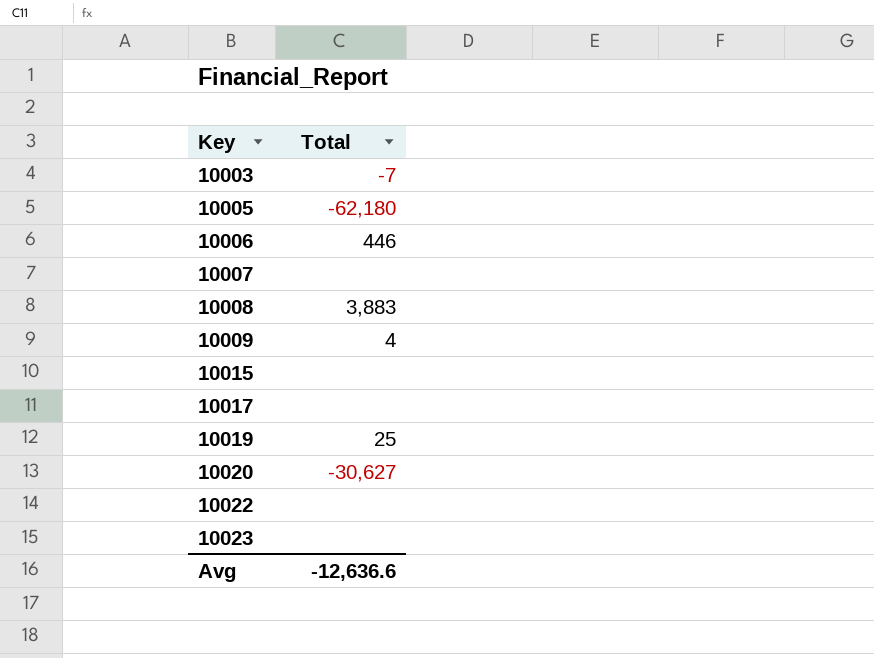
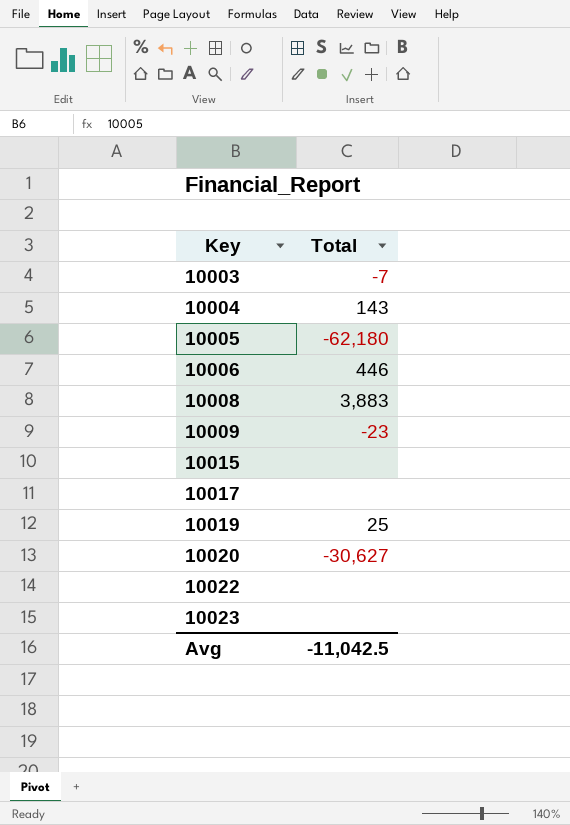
row 10007: none -> none
row 10004: none -> 143
10009 | Total: 4 -> -23
Avg | Total: -12,636.6 -> -11,042.5

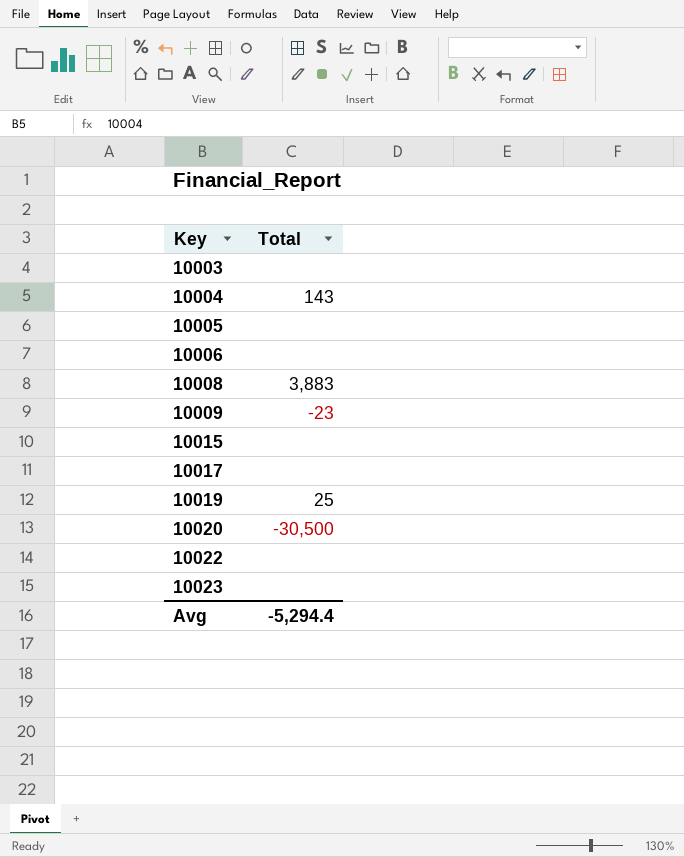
10003 | Total: -7 -> none
10005 | Total: -62,180 -> none
10006 | Total: 446 -> none
10020 | Total: -30,627 -> -30,500
Avg | Total: -11,042.5 -> -5,294.4

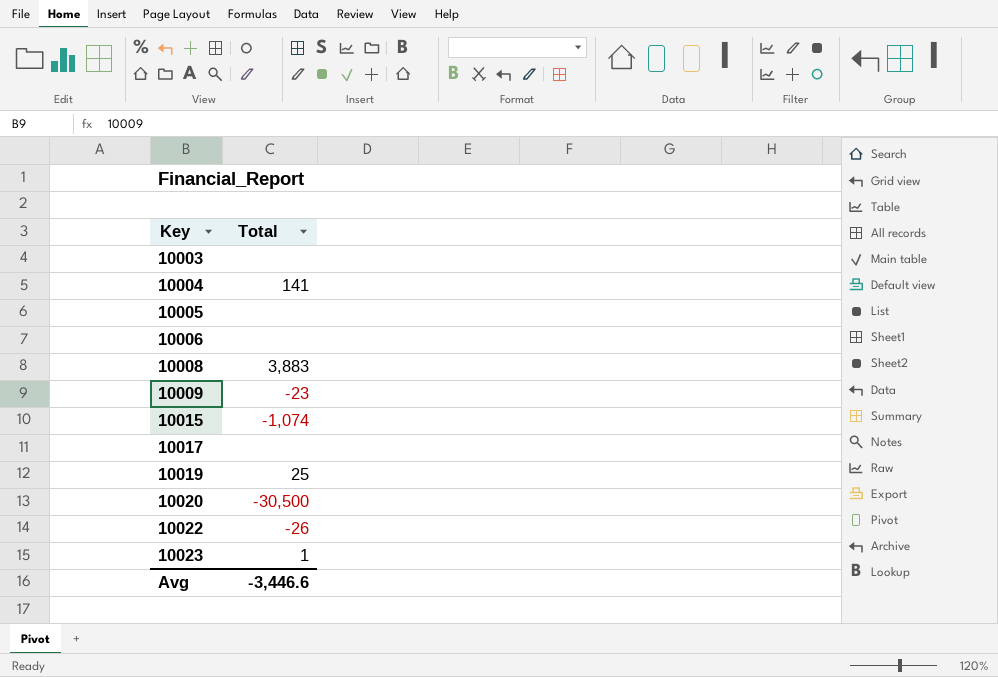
10004 | Total: 143 -> 141
10015 | Total: none -> -1,074
10022 | Total: none -> -26
10023 | Total: none -> 1
Avg | Total: -5,294.4 -> -3,446.6

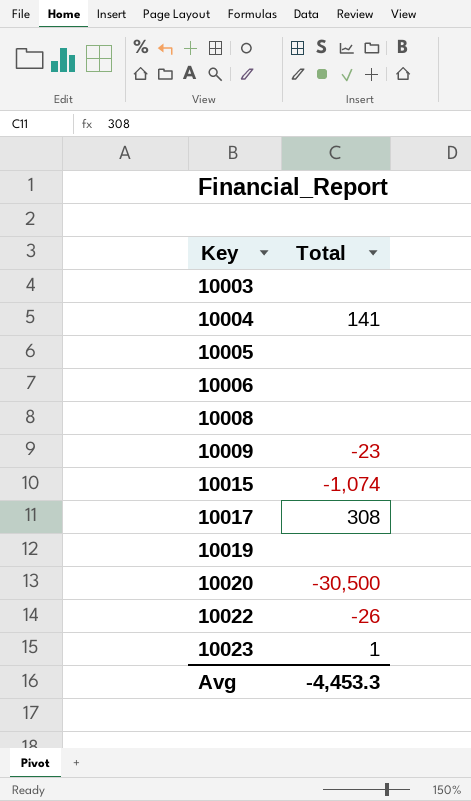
10008 | Total: 3,883 -> none
10017 | Total: none -> 308
10019 | Total: 25 -> none
Avg | Total: -3,446.6 -> -4,453.3

